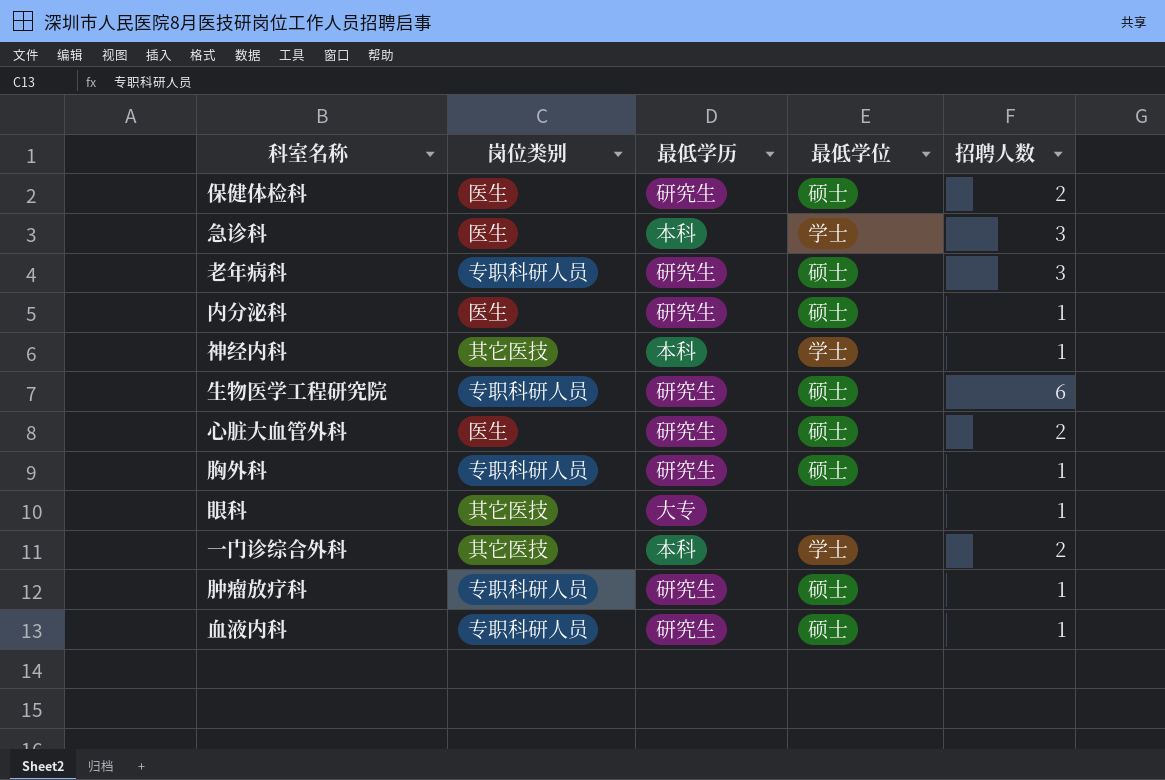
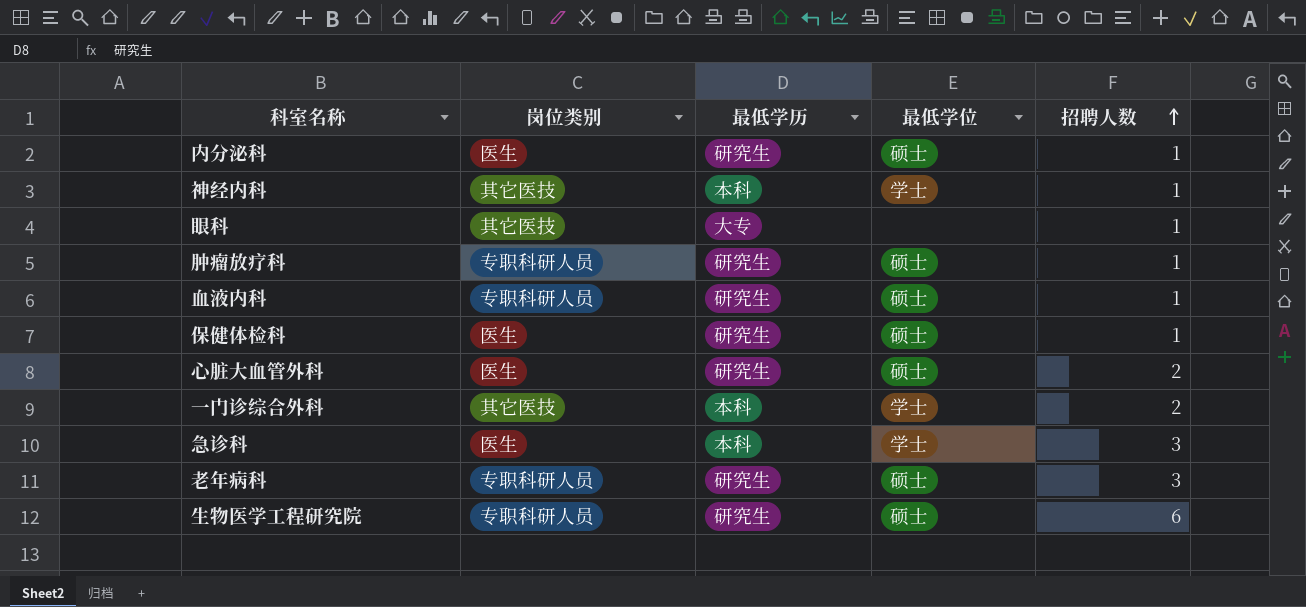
row order: none -> 招聘人数 ascending
row 胸外科: 专职科研人员 | 研究生 | 硕士 | 1 -> none
保健体检科 | 招聘人数: 2 -> 1

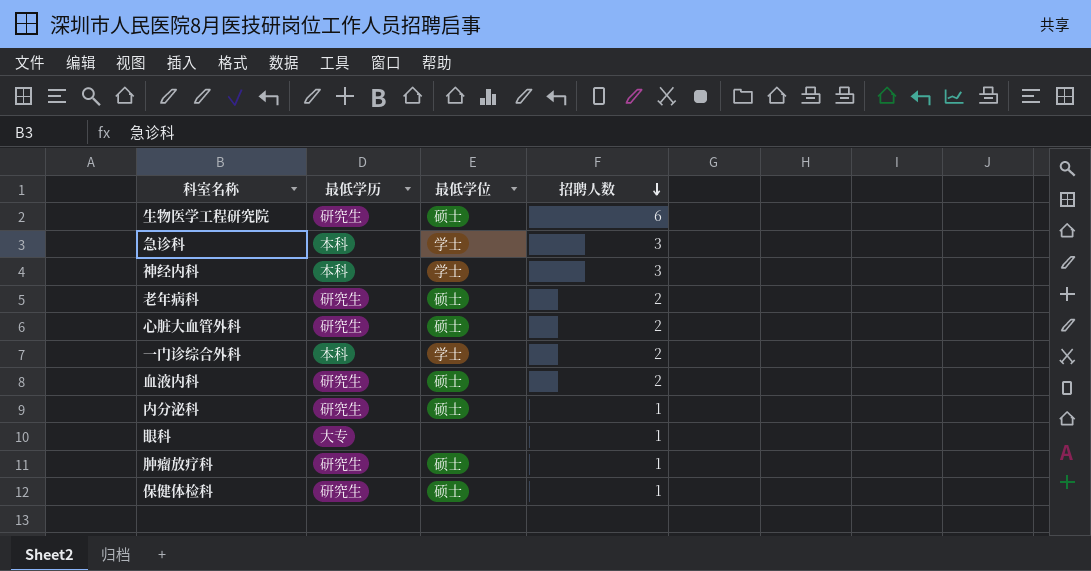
row order: 招聘人数 ascending -> 招聘人数 descending
column 岗位类别 | position: 2 -> none
神经内科 | 招聘人数: 1 -> 3
老年病科 | 招聘人数: 3 -> 2
血液内科 | 招聘人数: 1 -> 2

